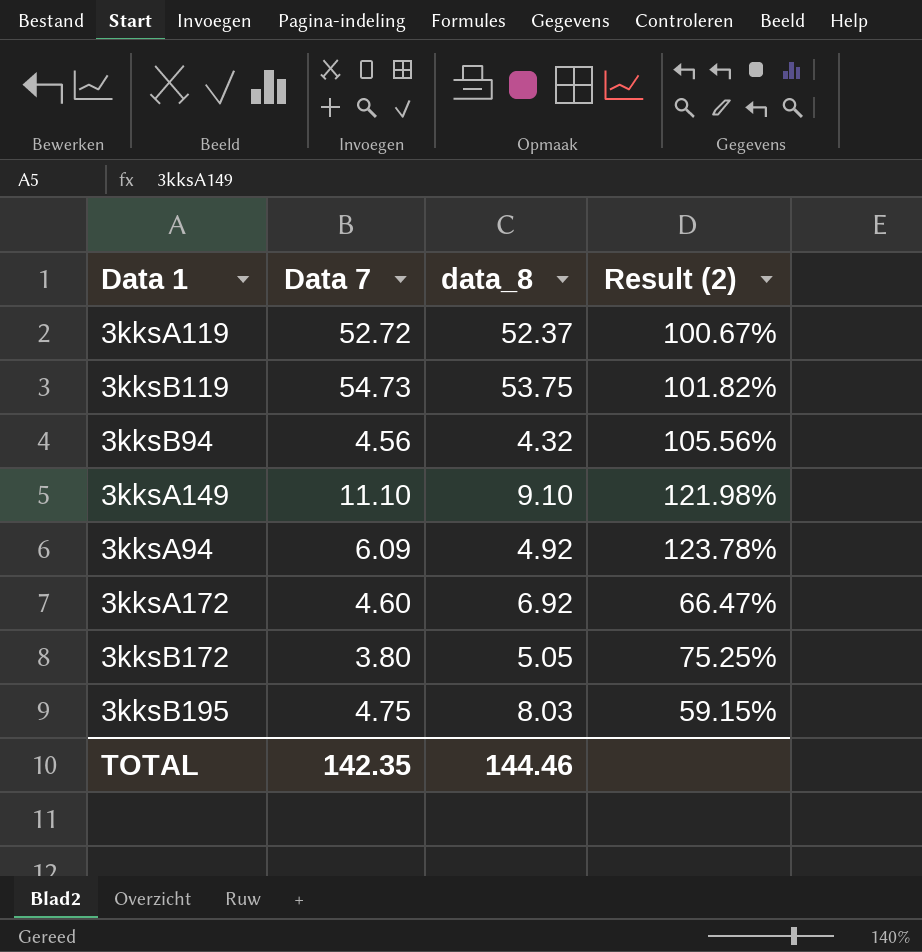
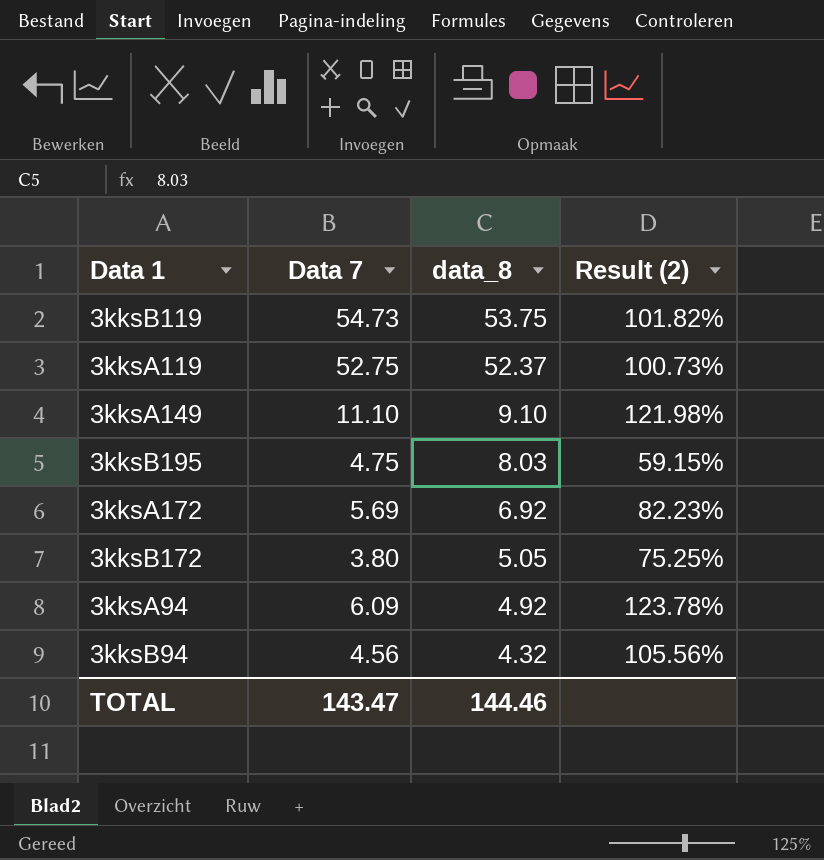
row order: none -> data_8 descending
3kksA119 | Data 7: 52.72 -> 52.75
3kksA119 | Result (2): 100.67% -> 100.73%
3kksA172 | Data 7: 4.60 -> 5.69
3kksA172 | Result (2): 66.47% -> 82.23%
TOTAL | Data 7: 142.35 -> 143.47

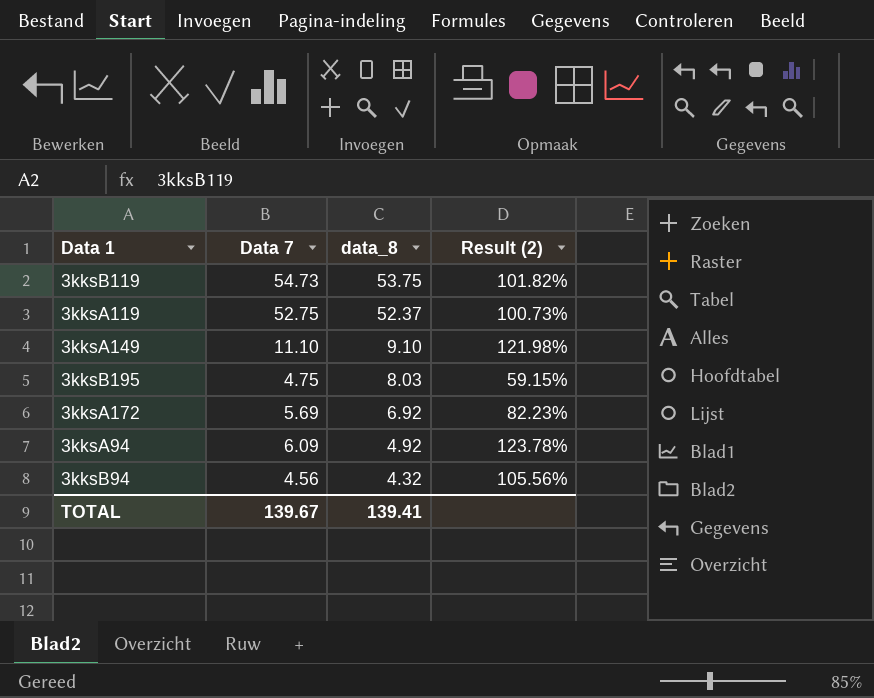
row 3kksB172: 3.80 | 5.05 | 75.25% -> none
TOTAL | Data 7: 143.47 -> 139.67
TOTAL | data_8: 144.46 -> 139.41

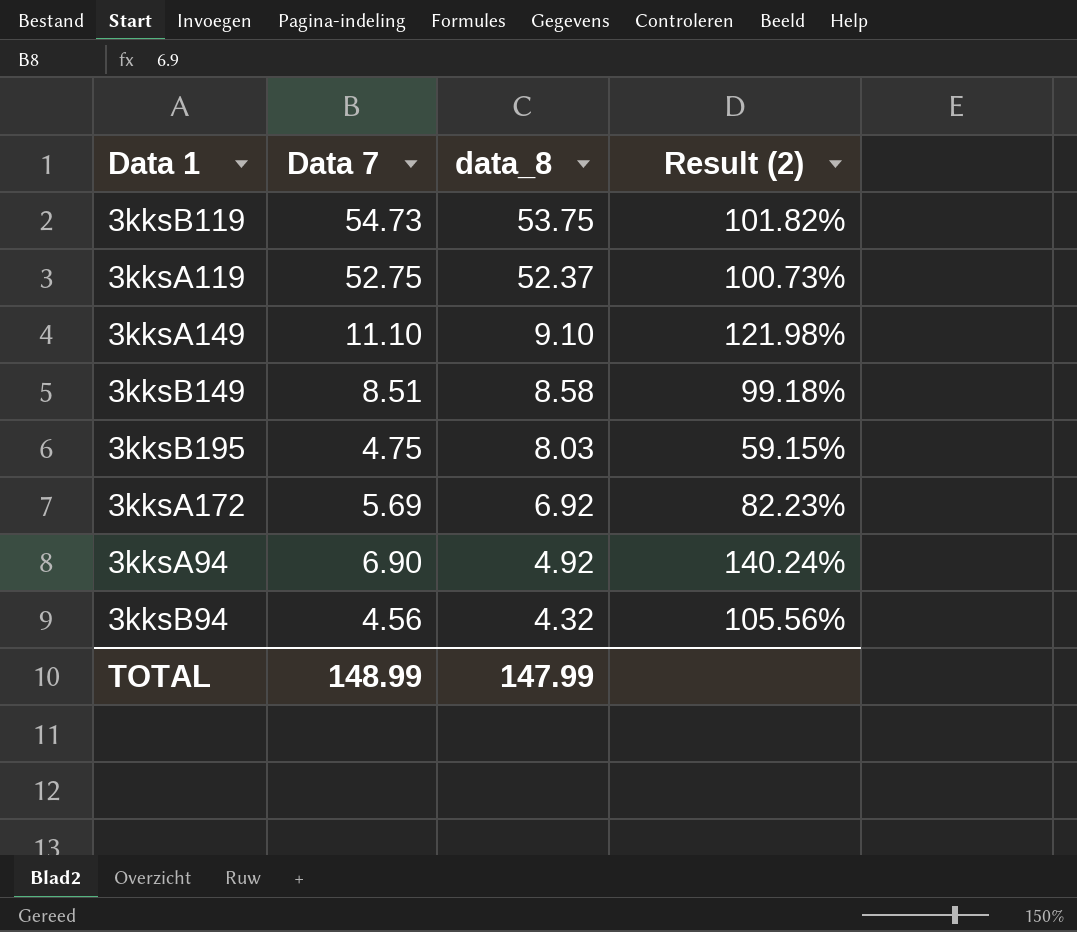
row 3kksB149: none -> 8.51 | 8.58 | 99.18%
3kksA94 | Data 7: 6.09 -> 6.90
3kksA94 | Result (2): 123.78% -> 140.24%
TOTAL | Data 7: 139.67 -> 148.99
TOTAL | data_8: 139.41 -> 147.99

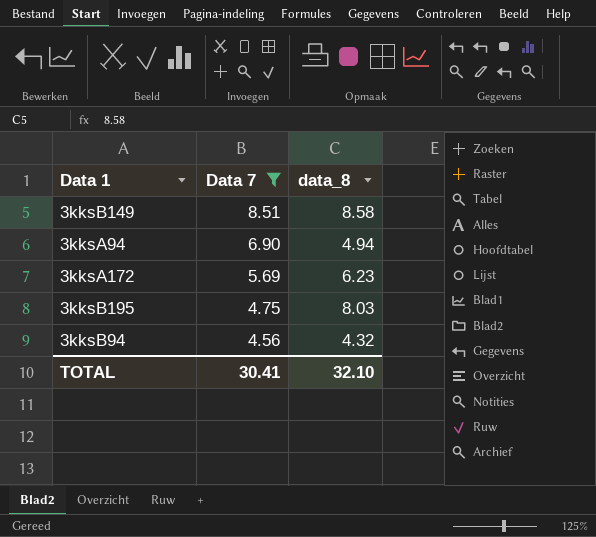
filter: none -> Data 7 <= 8.51
row order: data_8 descending -> Data 7 descending
column Result (2) | formula: [Data 7] / [data_8] -> none
3kksA94 | data_8: 4.92 -> 4.94
3kksA172 | data_8: 6.92 -> 6.23
TOTAL | Data 7: 148.99 -> 30.41
TOTAL | data_8: 147.99 -> 32.10

